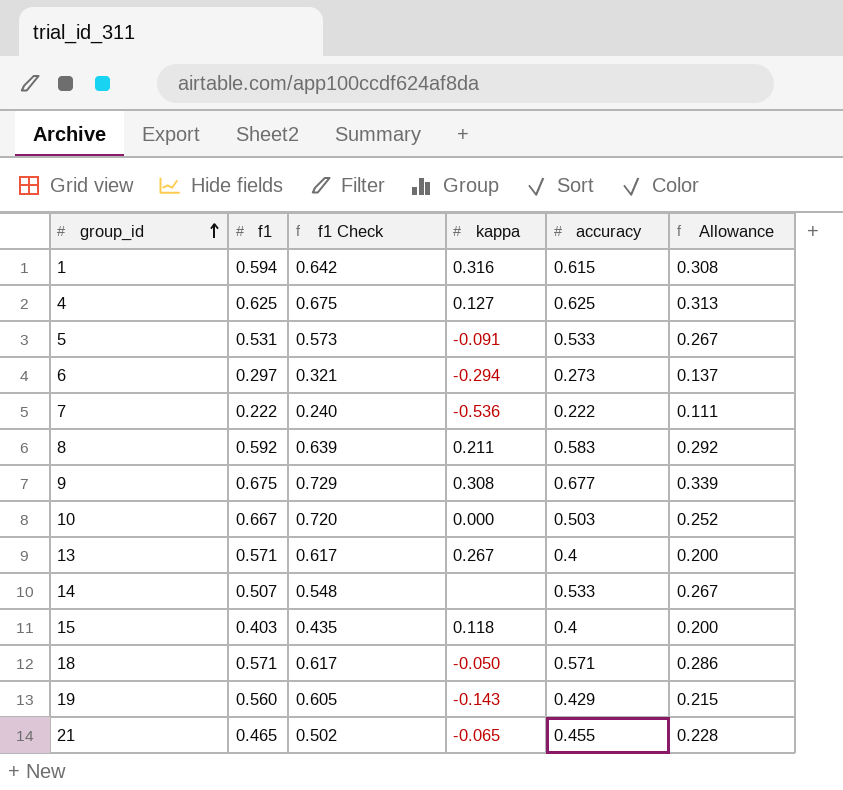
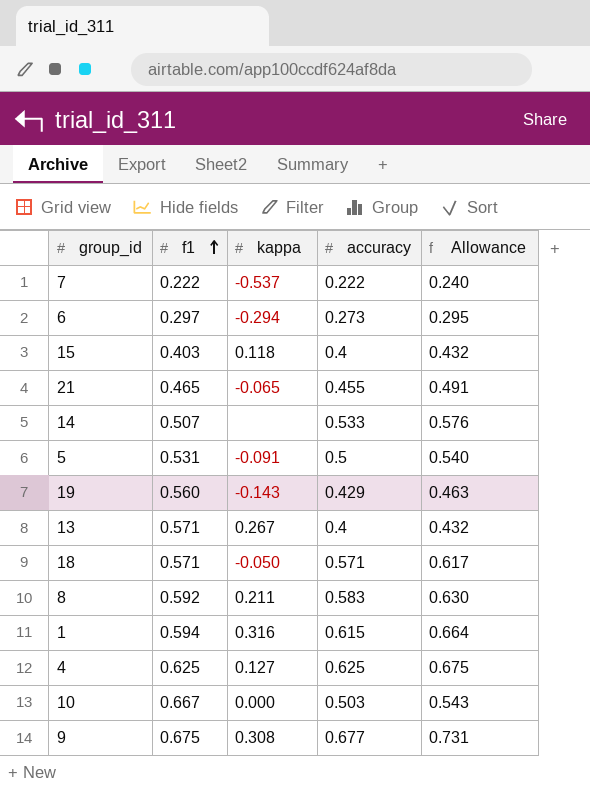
row order: group_id ascending -> f1 ascending
column f1 Check | formula: [f1] * 1.08 -> none
column Allowance | formula: [accuracy] * 0.5 -> [accuracy] * 1.08
7 | kappa: -0.536 -> -0.537
5 | accuracy: 0.533 -> 0.5

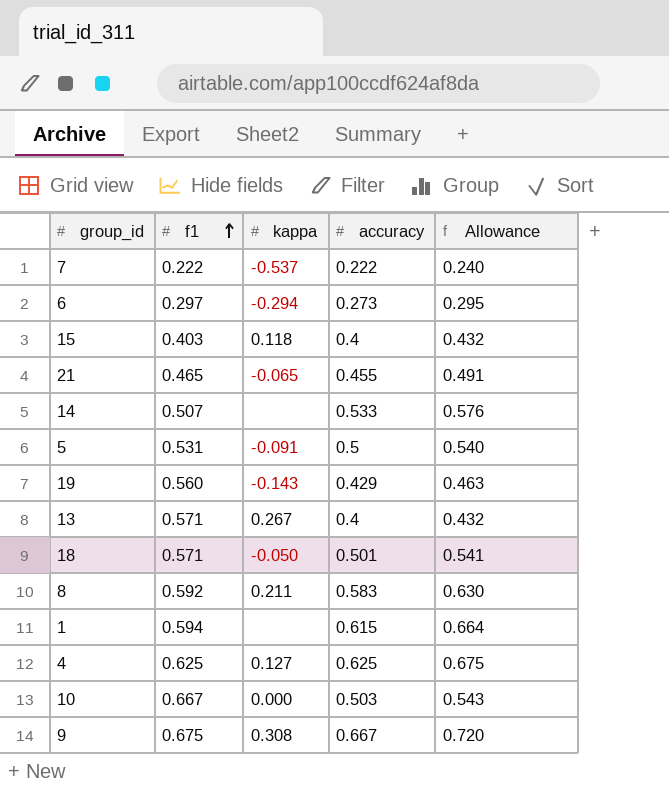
18 | accuracy: 0.571 -> 0.501
18 | Allowance: 0.617 -> 0.541
1 | kappa: 0.316 -> none
9 | accuracy: 0.677 -> 0.667
9 | Allowance: 0.731 -> 0.720

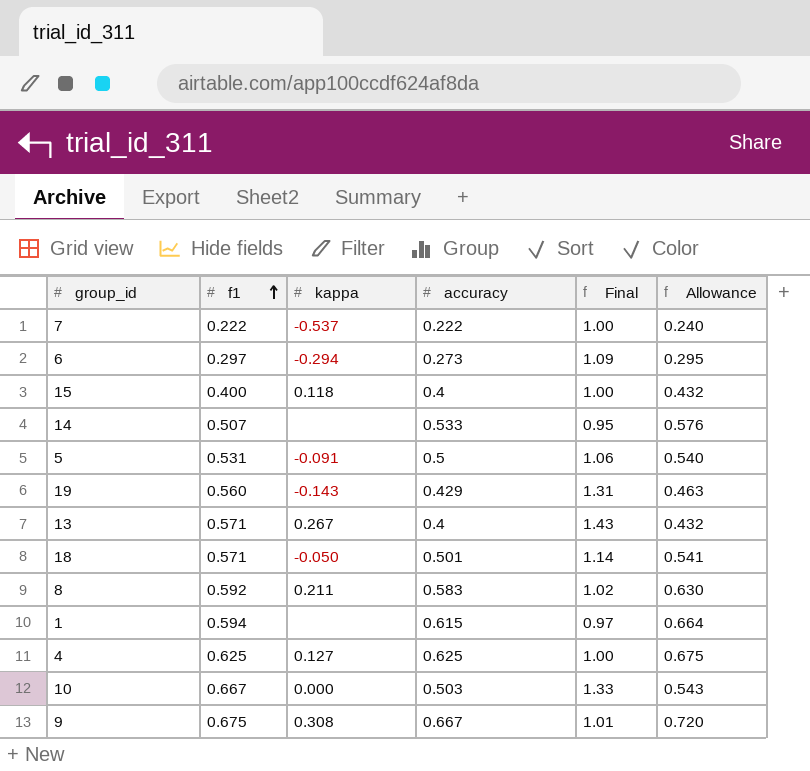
column Final | formula: none -> [f1] / [accuracy]
row 21: 0.465 | -0.065 | 0.455 | 0.491 -> none
15 | f1: 0.403 -> 0.400

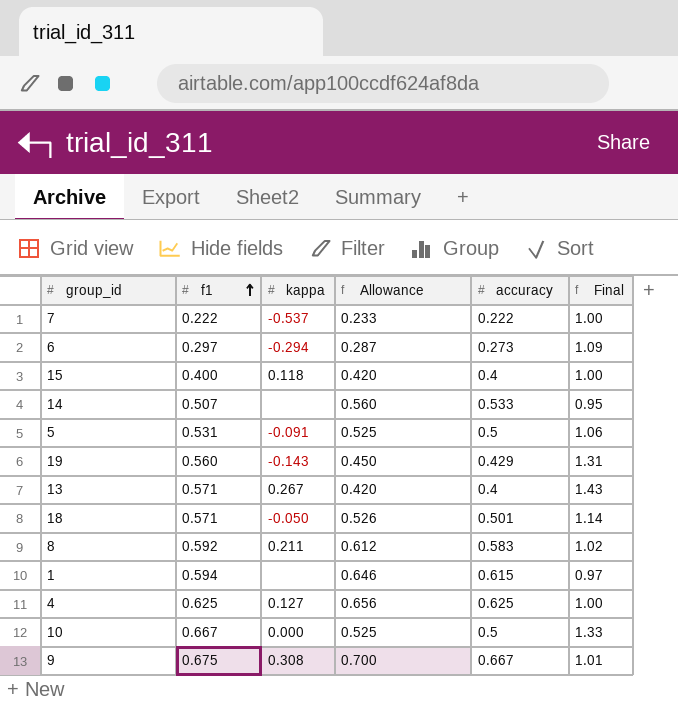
column Allowance | formula: [accuracy] * 1.08 -> [accuracy] * 1.05
column Allowance | position: 6 -> 4
10 | accuracy: 0.503 -> 0.5

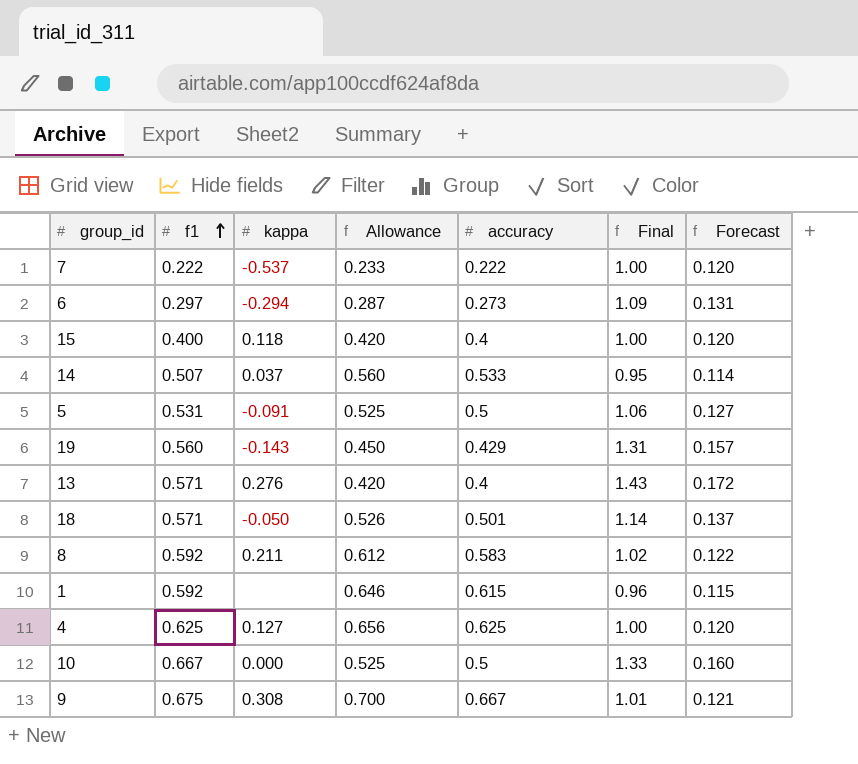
column Forecast | formula: none -> [Final] * 0.12
14 | kappa: none -> 0.037
13 | kappa: 0.267 -> 0.276
1 | f1: 0.594 -> 0.592
1 | Final: 0.97 -> 0.96

